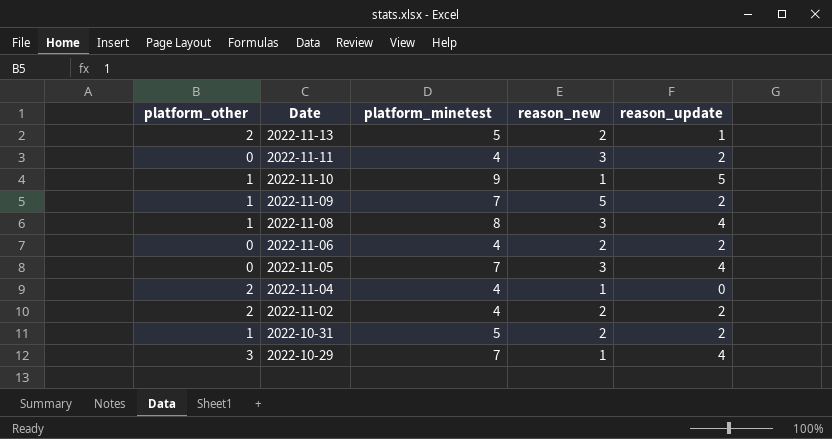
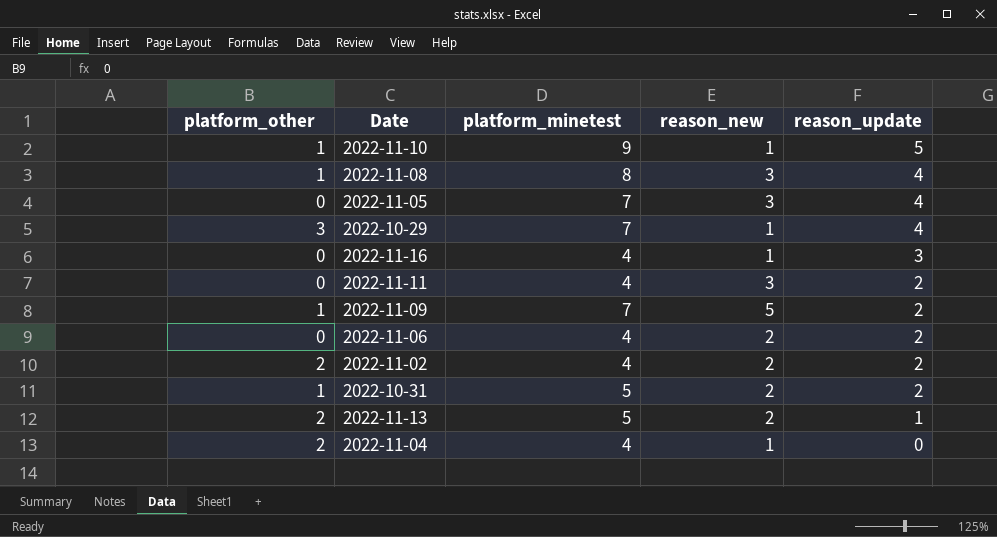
row order: Date descending -> reason_update descending
row 2022-11-16: none -> 0 | 4 | 1 | 3

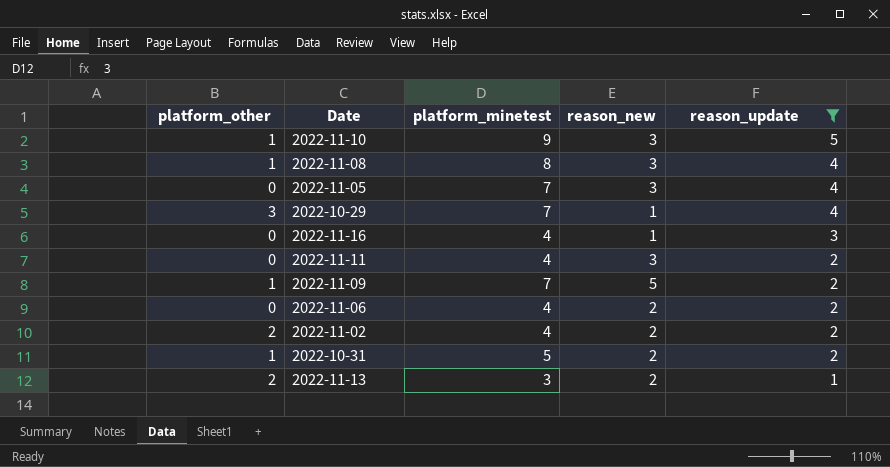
filter: none -> reason_update != 0
2022-11-10 | reason_new: 1 -> 3
2022-11-13 | platform_minetest: 5 -> 3

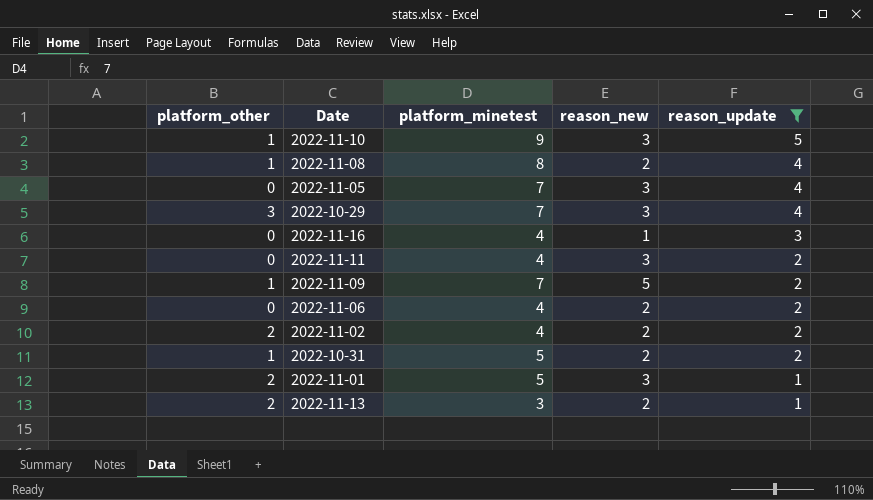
2022-11-08 | reason_new: 3 -> 2
2022-10-29 | reason_new: 1 -> 3
row 2022-11-01: none -> 2 | 5 | 3 | 1

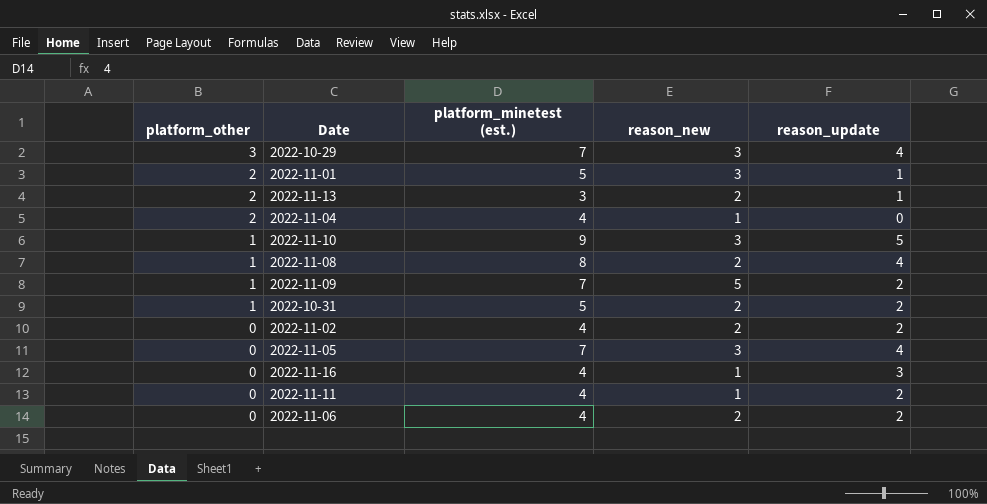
filter: reason_update != 0 -> none
row order: reason_update descending -> platform_other descending
column name: platform_minetest -> platform_minetest (est.)
2022-11-02 | platform_other: 2 -> 0
2022-11-11 | reason_new: 3 -> 1

